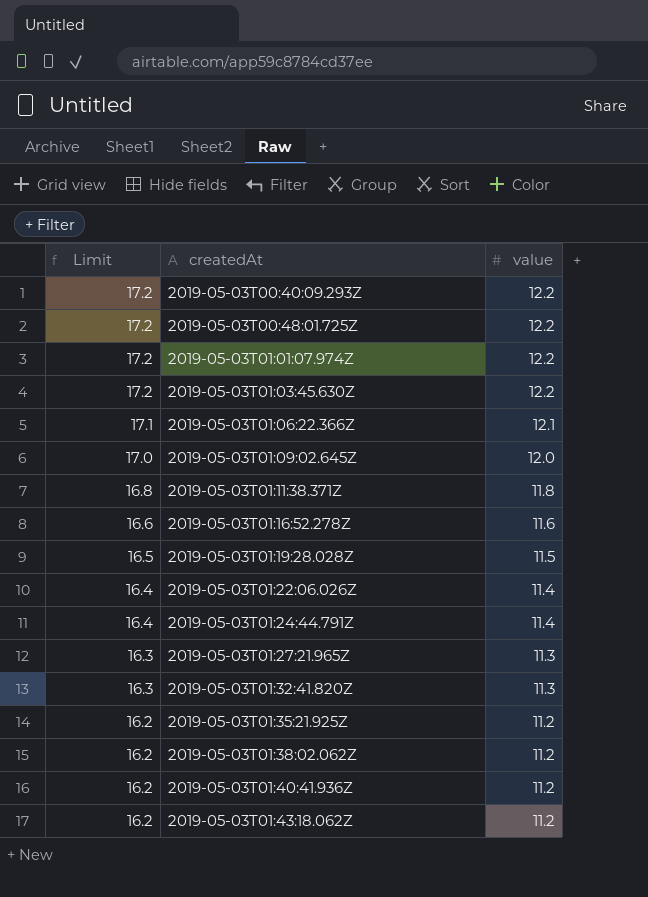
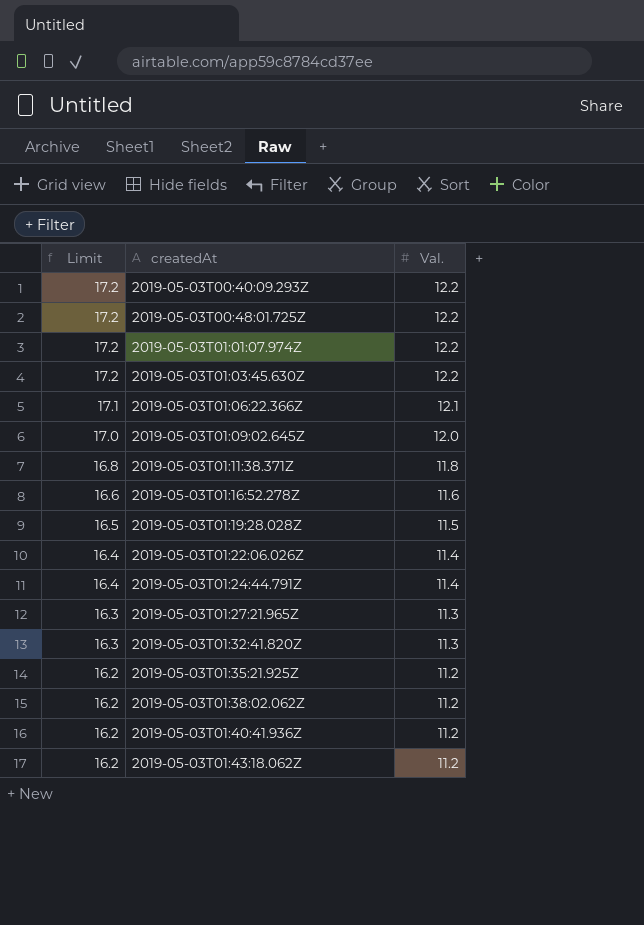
column name: value -> Val.

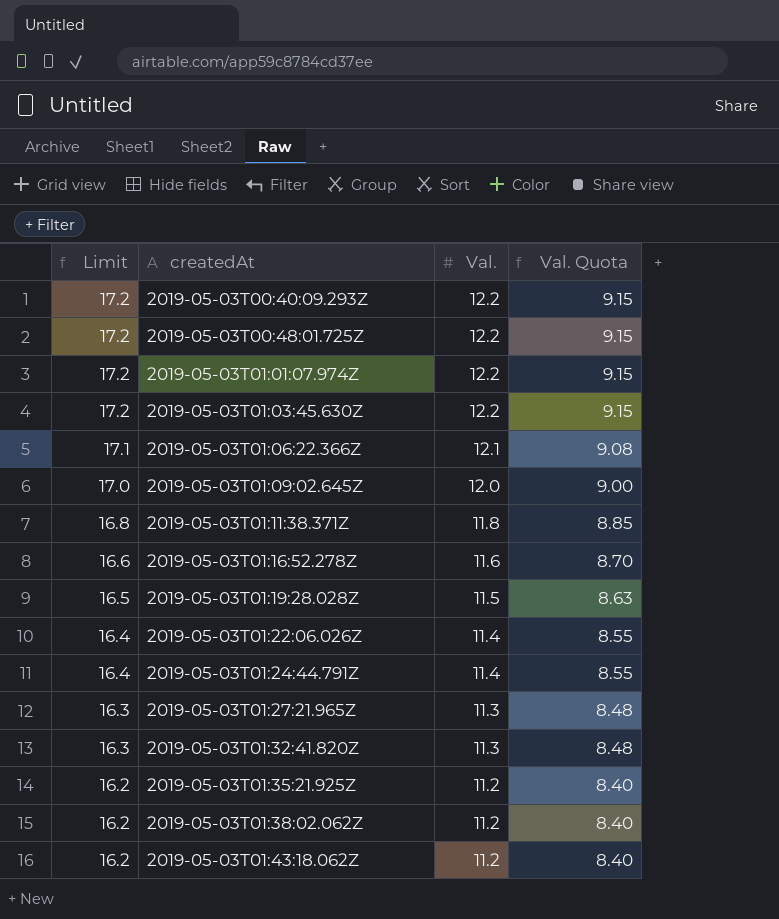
column Val. Quota | formula: none -> [Val.] * 0.75
row 2019-05-03T01:40:41.936Z: 16.2 | 11.2 -> none

